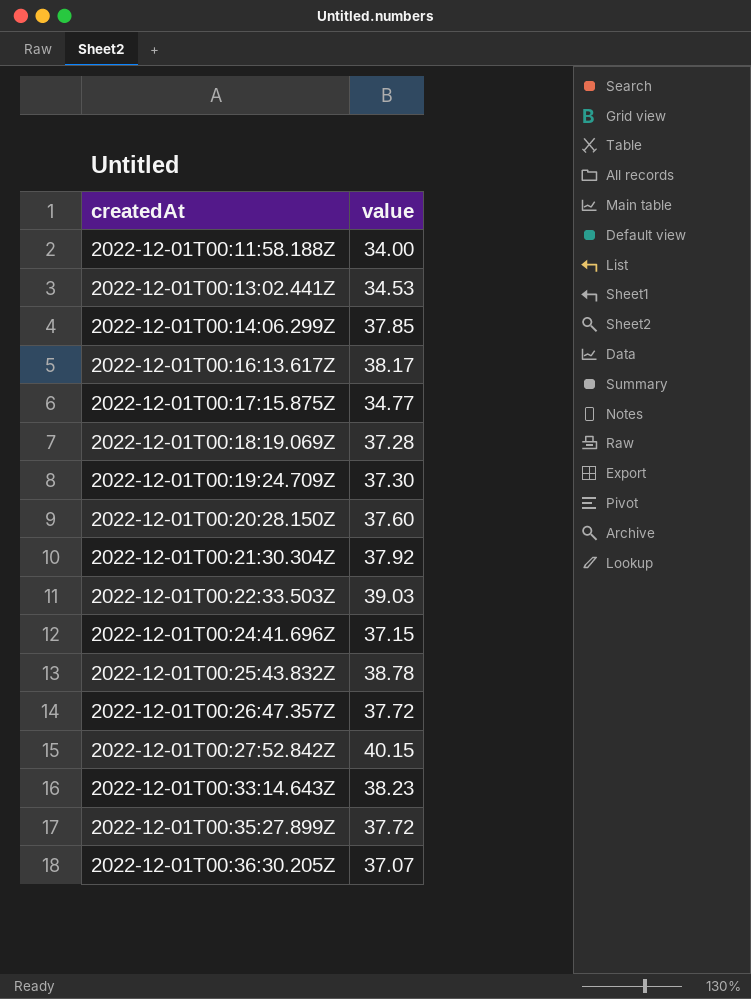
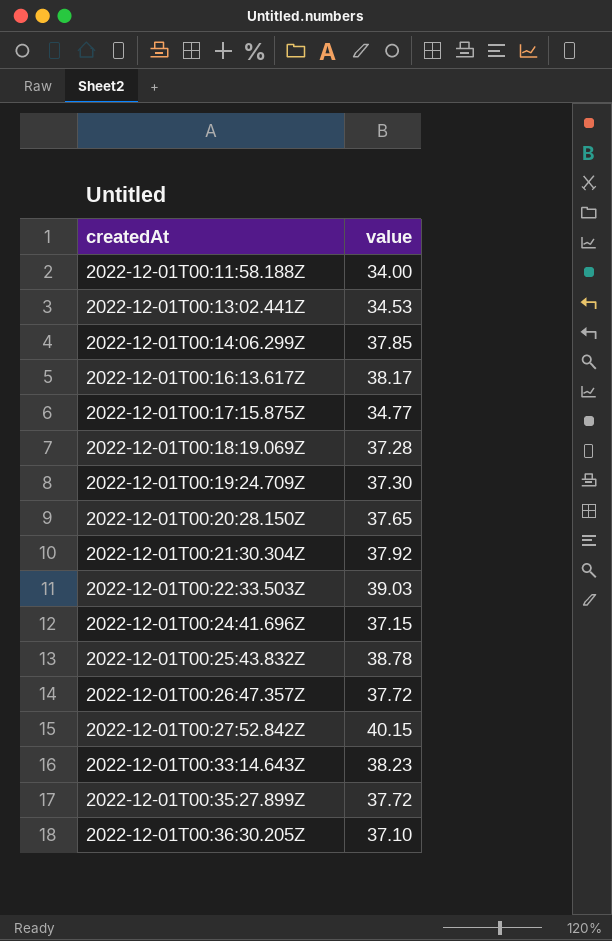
2022-12-01T00:20:28.150Z | value: 37.60 -> 37.65
2022-12-01T00:36:30.205Z | value: 37.07 -> 37.10

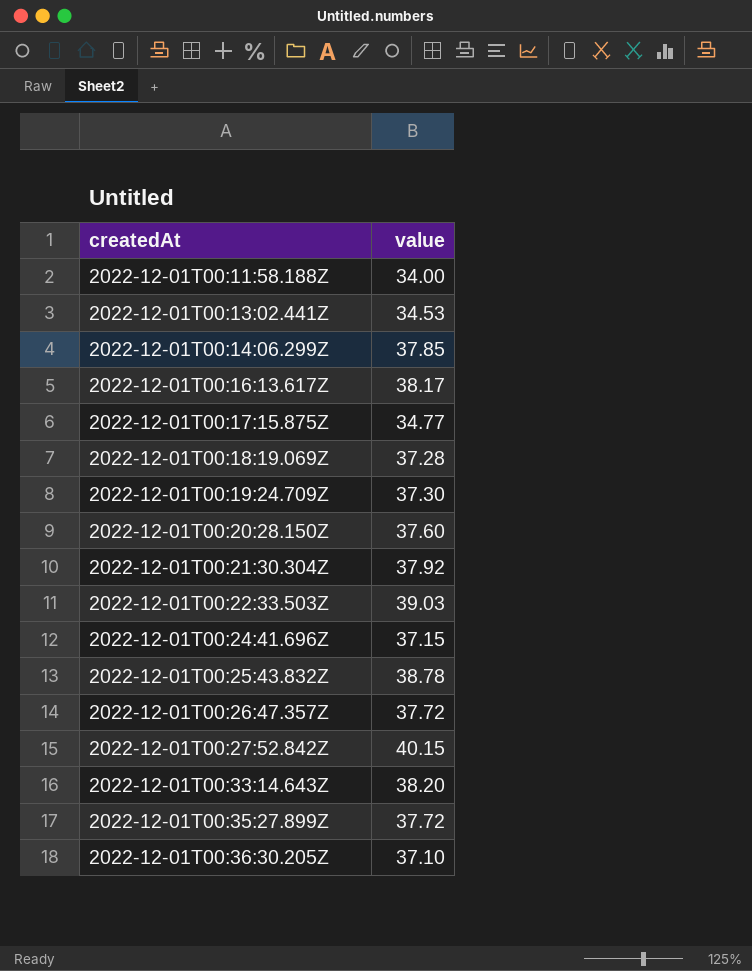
2022-12-01T00:20:28.150Z | value: 37.65 -> 37.60
2022-12-01T00:33:14.643Z | value: 38.23 -> 38.20

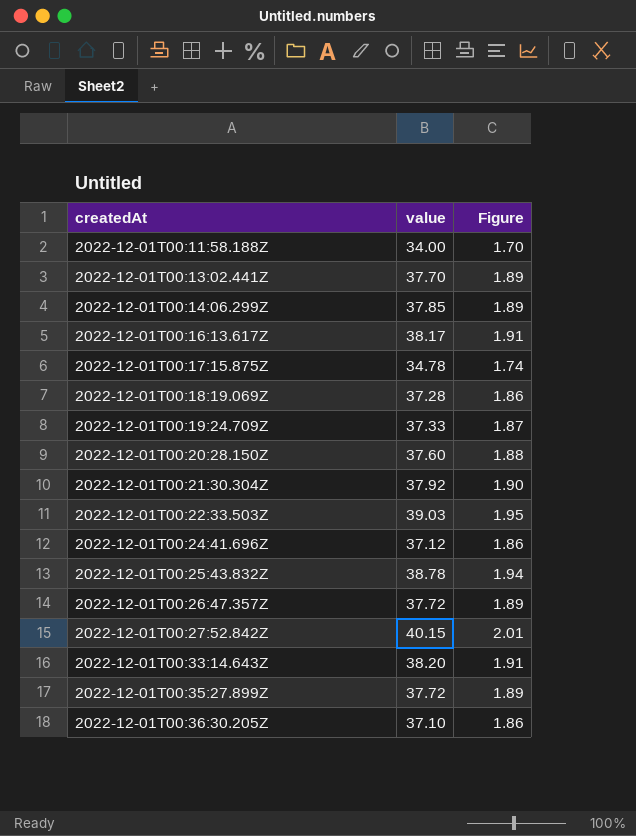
column Figure | formula: none -> [value] * 0.05
2022-12-01T00:13:02.441Z | value: 34.53 -> 37.70
2022-12-01T00:17:15.875Z | value: 34.77 -> 34.78
2022-12-01T00:19:24.709Z | value: 37.30 -> 37.33
2022-12-01T00:24:41.696Z | value: 37.15 -> 37.12

